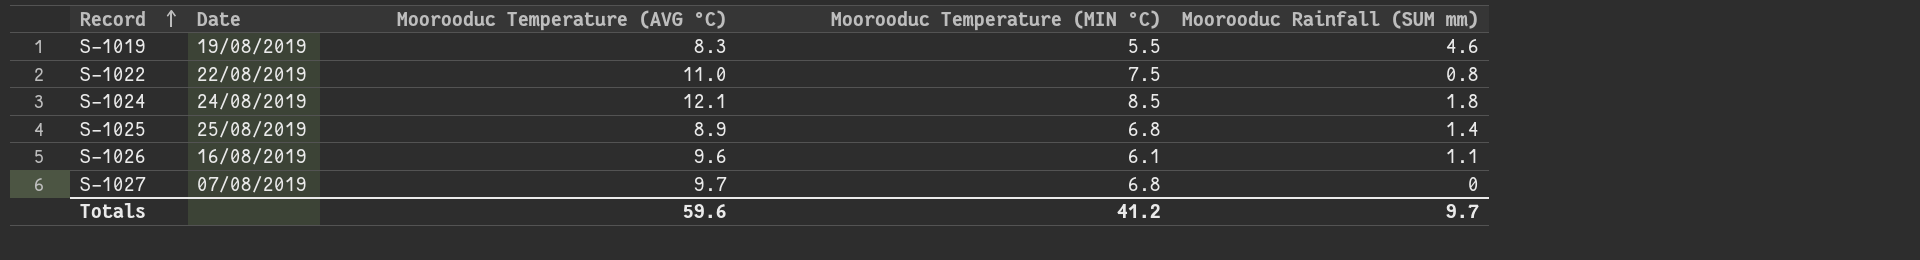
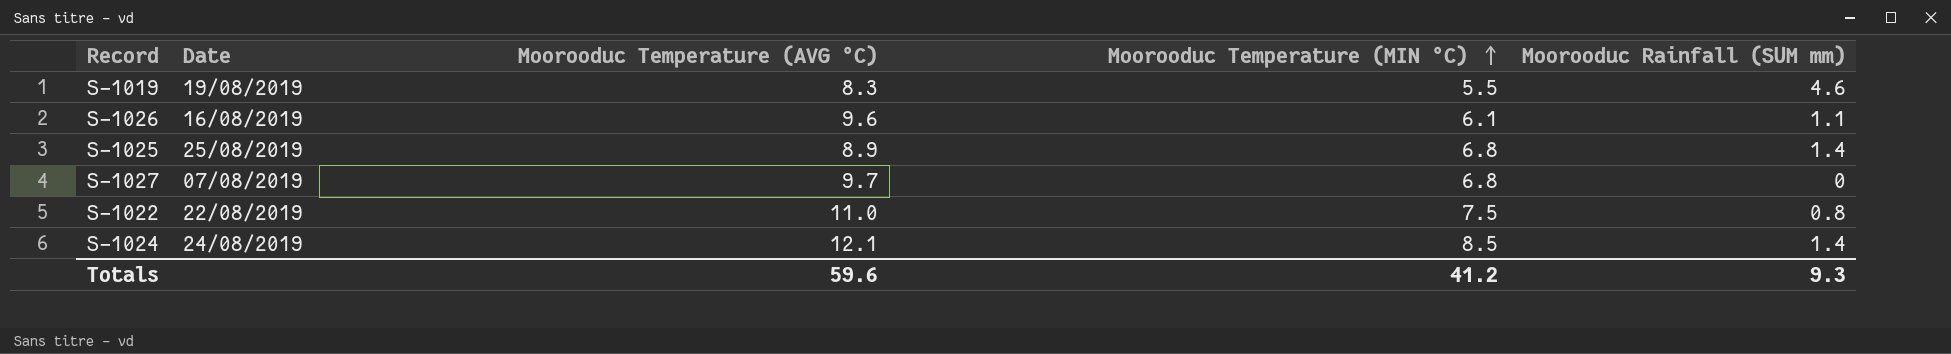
row order: Record ascending -> Moorooduc Temperature (MIN °C) ascending
S-1024 | Moorooduc Rainfall (SUM mm): 1.8 -> 1.4
Totals | Moorooduc Rainfall (SUM mm): 9.7 -> 9.3

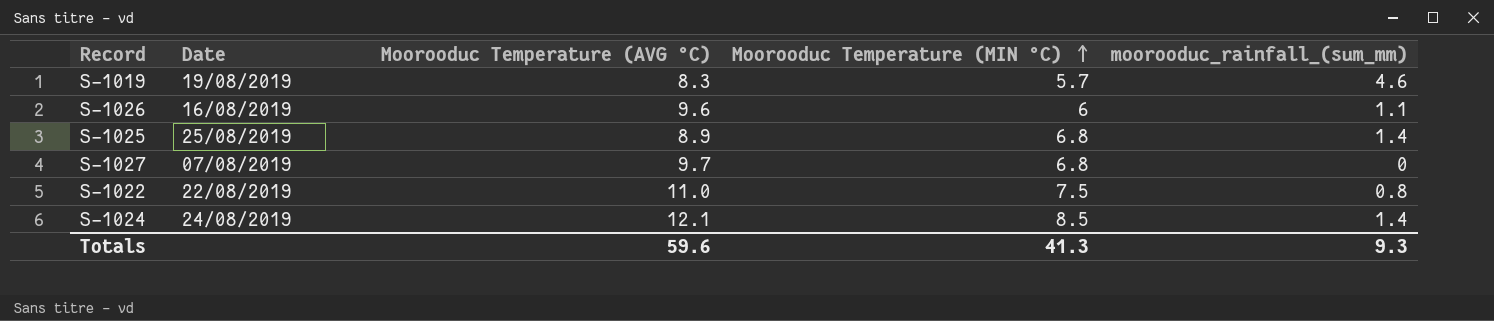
column name: Moorooduc Rainfall (SUM mm) -> moorooduc_rainfall_(sum_mm)
S-1019 | Moorooduc Temperature (MIN °C): 5.5 -> 5.7
S-1026 | Moorooduc Temperature (MIN °C): 6.1 -> 6
Totals | Moorooduc Temperature (MIN °C): 41.2 -> 41.3

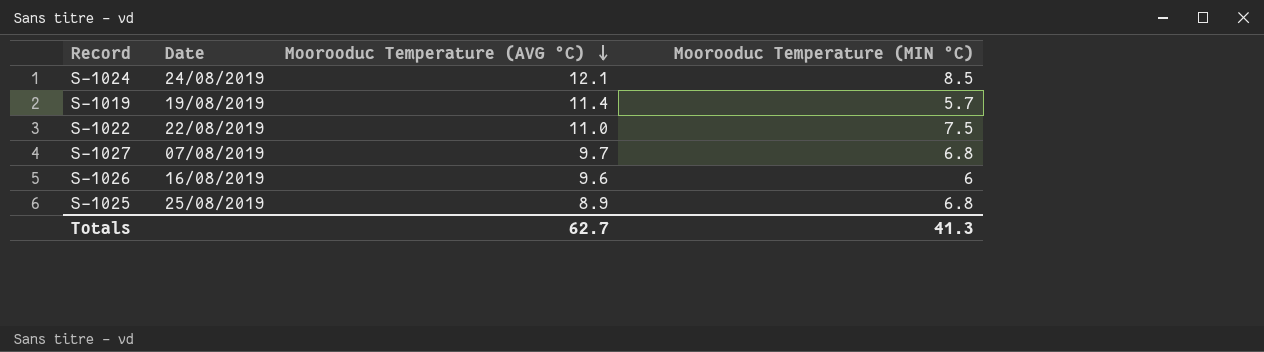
row order: Moorooduc Temperature (MIN °C) ascending -> Moorooduc Temperature (AVG °C) descending
column moorooduc_rainfall_(sum_mm) | position: 5 -> none
S-1019 | Moorooduc Temperature (AVG °C): 8.3 -> 11.4
Totals | Moorooduc Temperature (AVG °C): 59.6 -> 62.7

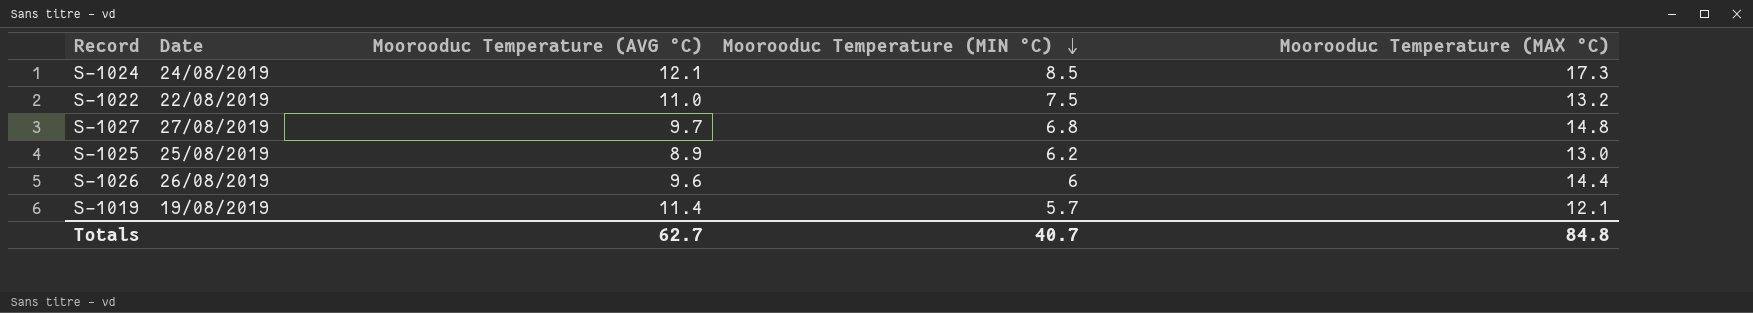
row order: Moorooduc Temperature (AVG °C) descending -> Moorooduc Temperature (MIN °C) descending
column Moorooduc Temperature (MAX °C) | position: none -> 5
S-1027 | Date: 07/08/2019 -> 27/08/2019
S-1025 | Moorooduc Temperature (MIN °C): 6.8 -> 6.2
S-1026 | Date: 16/08/2019 -> 26/08/2019
Totals | Moorooduc Temperature (MIN °C): 41.3 -> 40.7

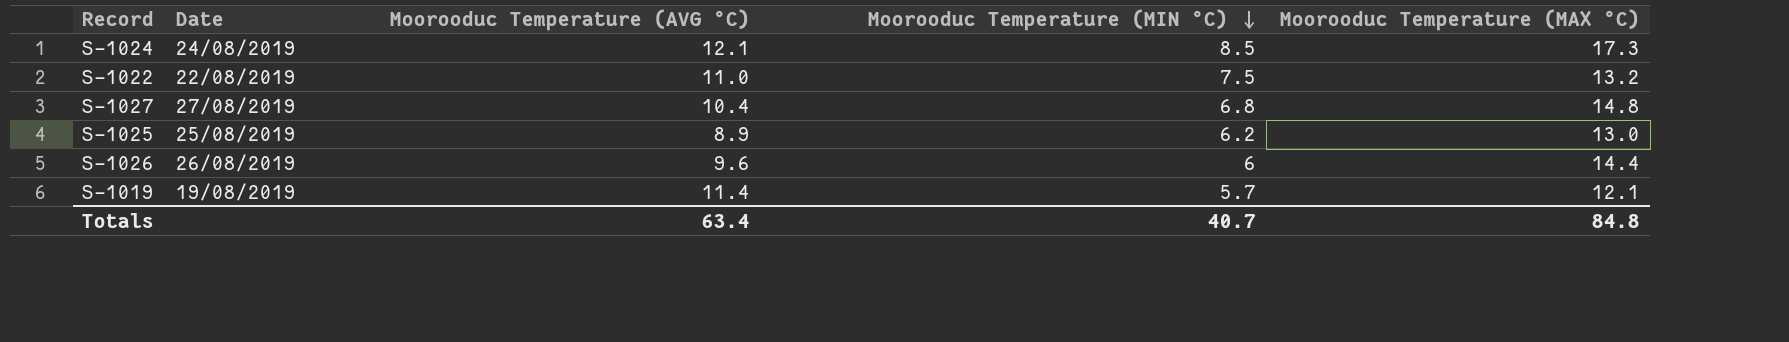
S-1027 | Moorooduc Temperature (AVG °C): 9.7 -> 10.4
Totals | Moorooduc Temperature (AVG °C): 62.7 -> 63.4

